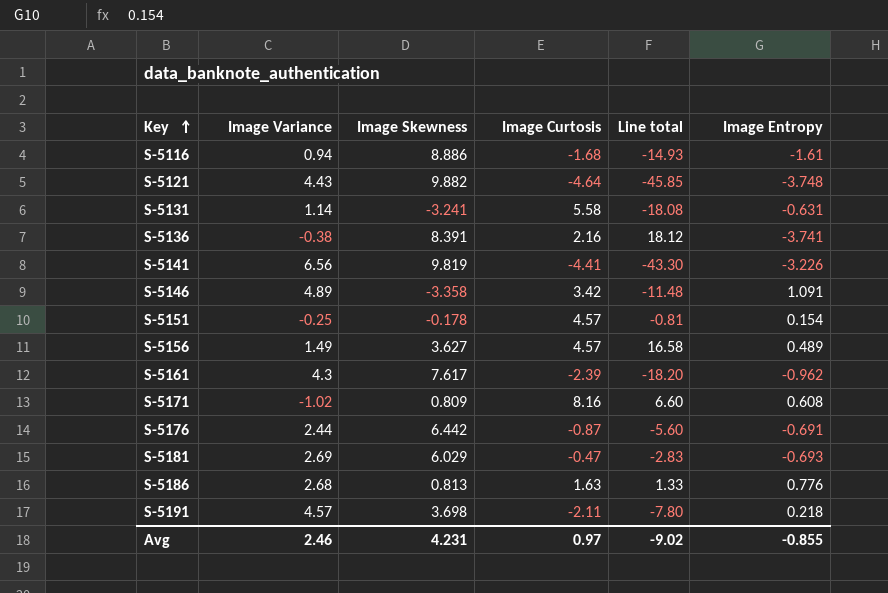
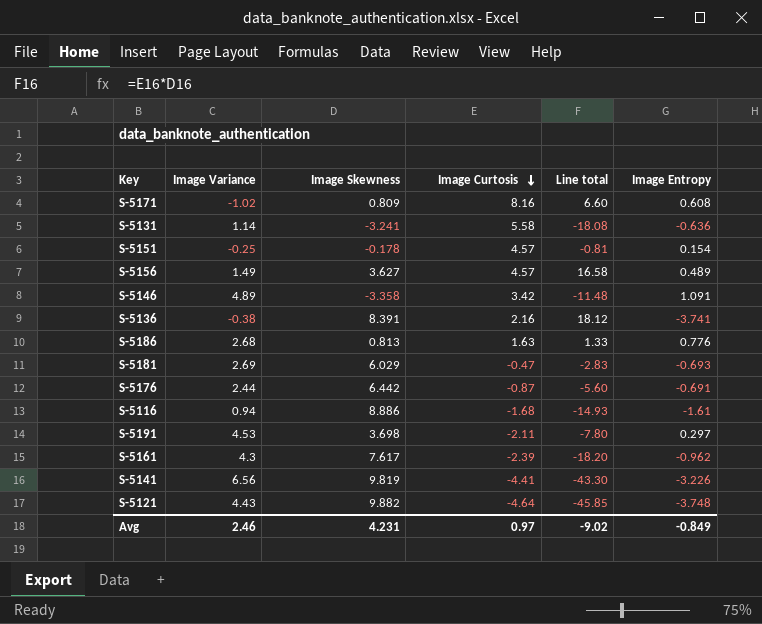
row order: Key ascending -> Image Curtosis descending
S-5131 | Image Entropy: -0.631 -> -0.636
S-5191 | Image Variance: 4.57 -> 4.53
S-5191 | Image Entropy: 0.218 -> 0.297
Avg | Image Entropy: -0.855 -> -0.849

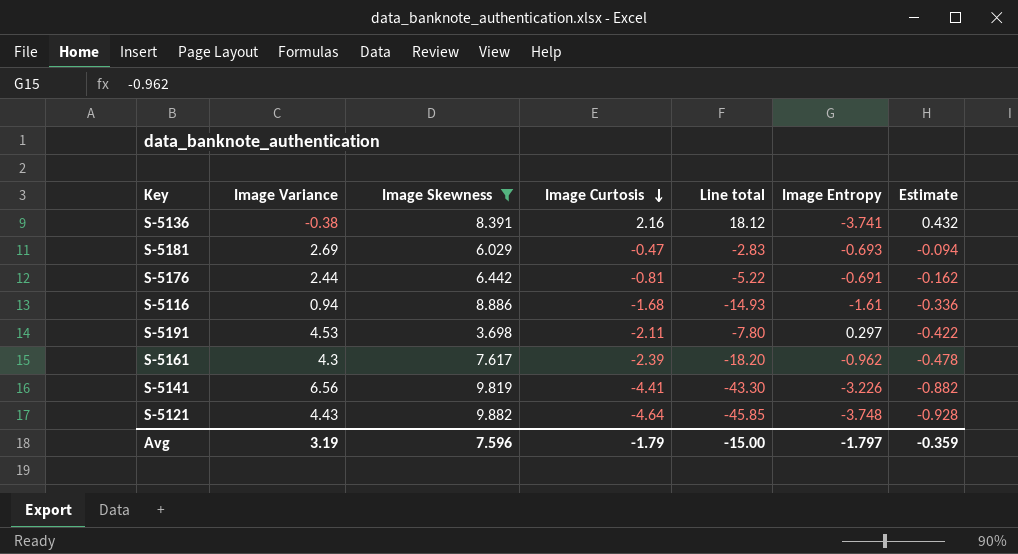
filter: none -> Image Skewness >= 3.698
column Estimate | formula: none -> [Image Curtosis] * 0.2
S-5176 | Image Curtosis: -0.87 -> -0.81
S-5176 | Line total: -5.60 -> -5.22
Avg | Image Variance: 2.46 -> 3.19
Avg | Image Skewness: 4.231 -> 7.596
Avg | Image Curtosis: 0.97 -> -1.79
Avg | Line total: -9.02 -> -15.00
Avg | Image Entropy: -0.849 -> -1.797

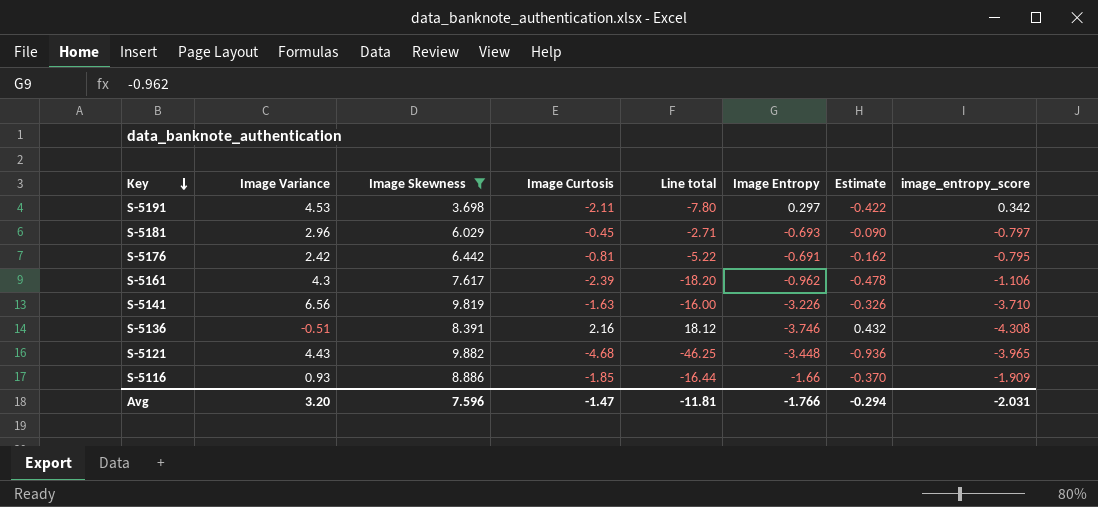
row order: Image Curtosis descending -> Key descending
column image_entropy_score | formula: none -> [Image Entropy] * 1.15
S-5181 | Image Variance: 2.69 -> 2.96
S-5181 | Image Curtosis: -0.47 -> -0.45
S-5181 | Line total: -2.83 -> -2.71
S-5181 | Estimate: -0.094 -> -0.090
S-5176 | Image Variance: 2.44 -> 2.42
S-5141 | Image Curtosis: -4.41 -> -1.63
S-5141 | Line total: -43.30 -> -16.00
S-5141 | Estimate: -0.882 -> -0.326
S-5136 | Image Variance: -0.38 -> -0.51
S-5136 | Image Entropy: -3.741 -> -3.746
S-5121 | Image Curtosis: -4.64 -> -4.68
S-5121 | Line total: -45.85 -> -46.25
S-5121 | Image Entropy: -3.748 -> -3.448
S-5121 | Estimate: -0.928 -> -0.936
S-5116 | Image Variance: 0.94 -> 0.93
S-5116 | Image Curtosis: -1.68 -> -1.85
S-5116 | Line total: -14.93 -> -16.44
S-5116 | Image Entropy: -1.61 -> -1.66
S-5116 | Estimate: -0.336 -> -0.370
Avg | Image Variance: 3.19 -> 3.20
Avg | Image Curtosis: -1.79 -> -1.47
Avg | Line total: -15.00 -> -11.81
Avg | Image Entropy: -1.797 -> -1.766
Avg | Estimate: -0.359 -> -0.294

